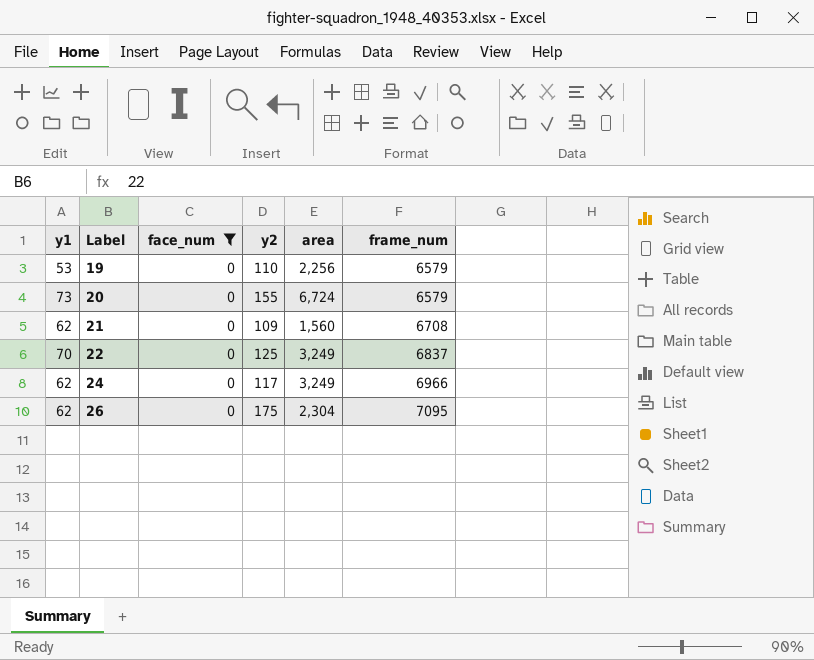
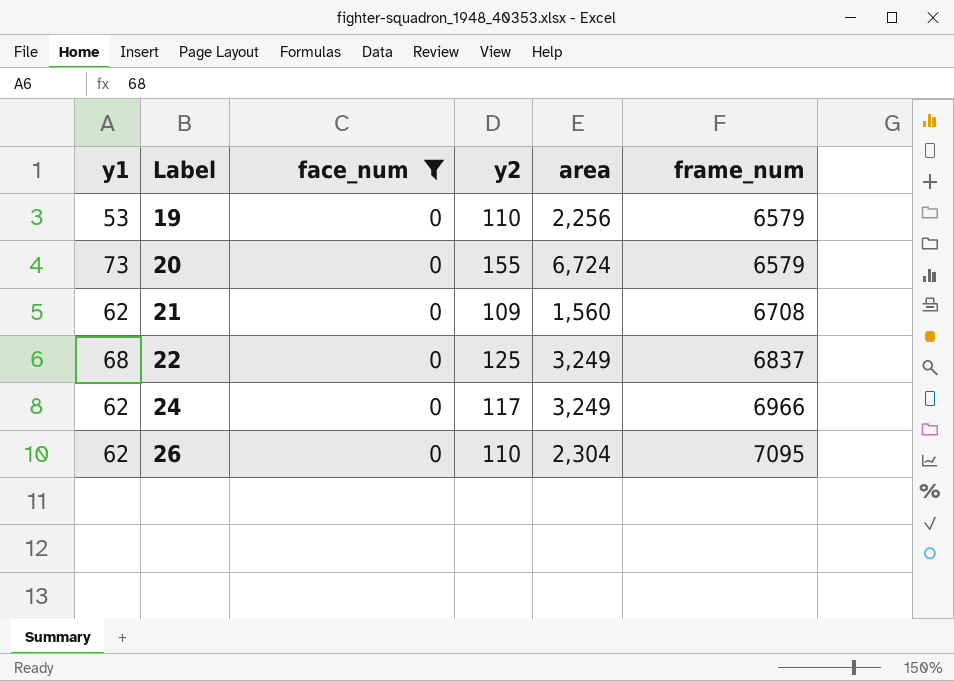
22 | y1: 70 -> 68
26 | y2: 175 -> 110

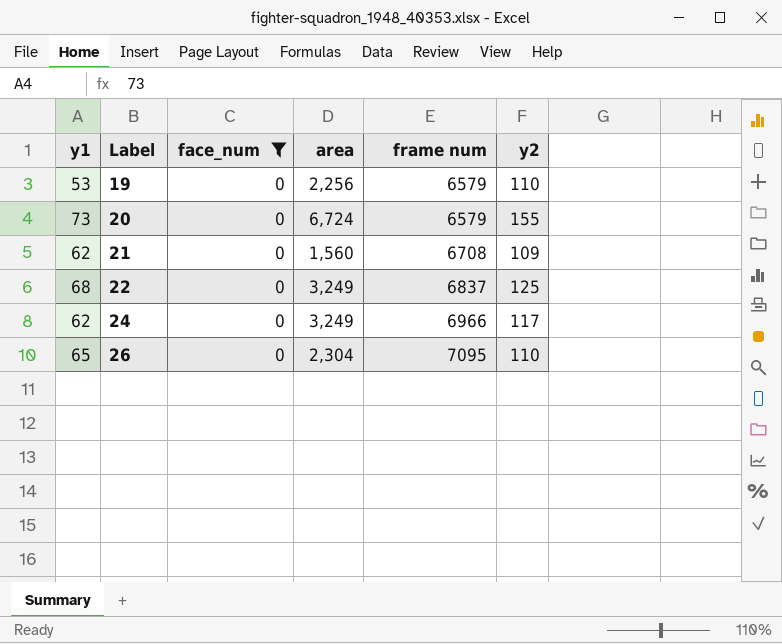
column name: frame_num -> frame num
column y2 | position: 4 -> 6
26 | y1: 62 -> 65

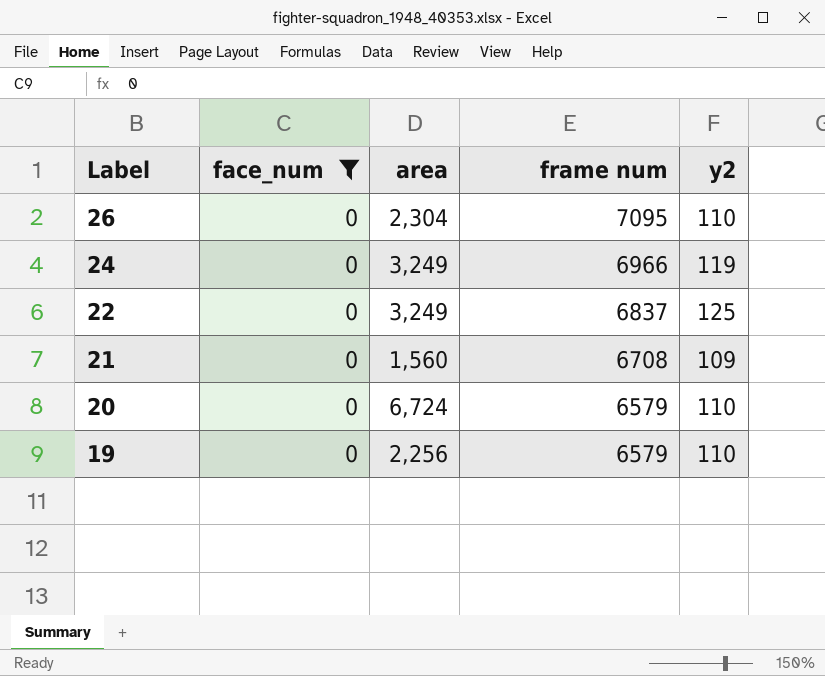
row order: Label ascending -> Label descending
column y1 | position: 1 -> none
24 | y2: 117 -> 119
20 | y2: 155 -> 110

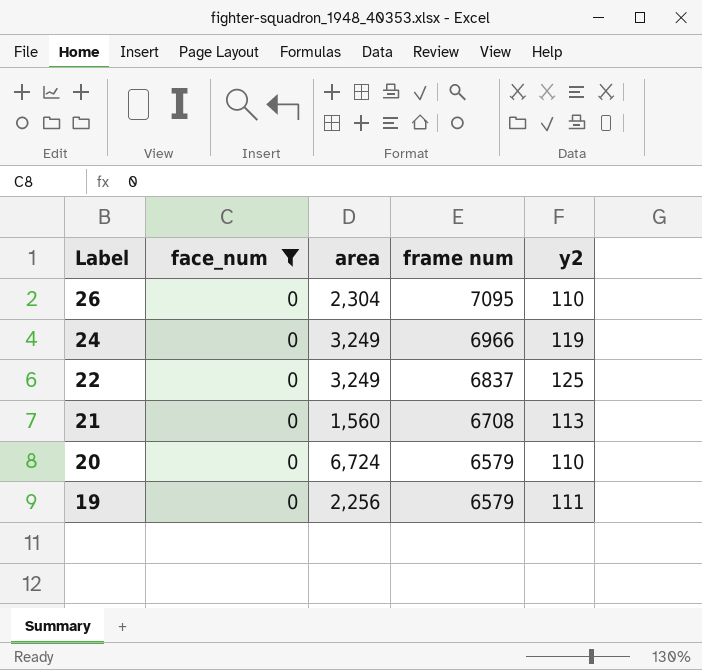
21 | y2: 109 -> 113
19 | y2: 110 -> 111

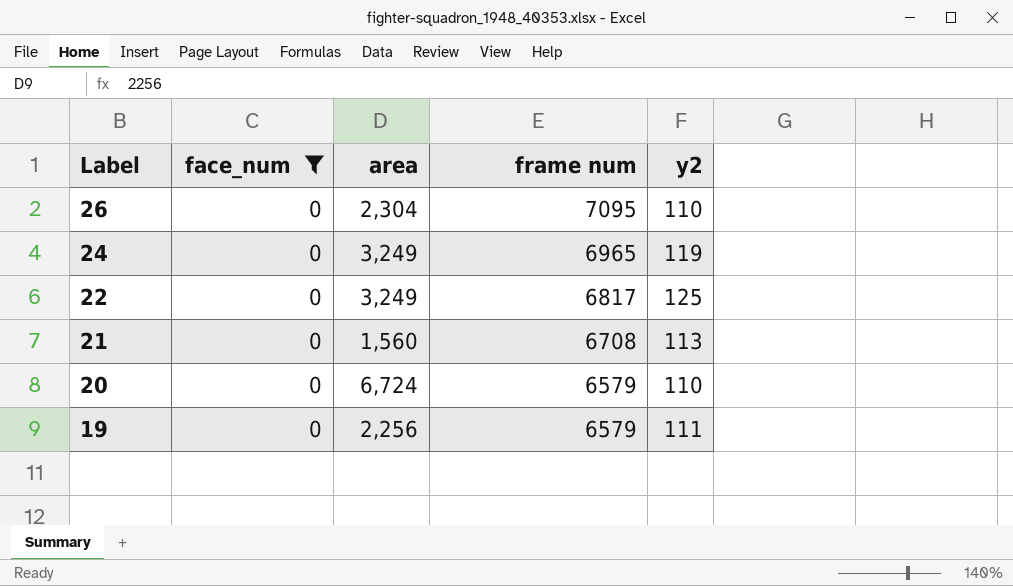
24 | frame num: 6966 -> 6965
22 | frame num: 6837 -> 6817

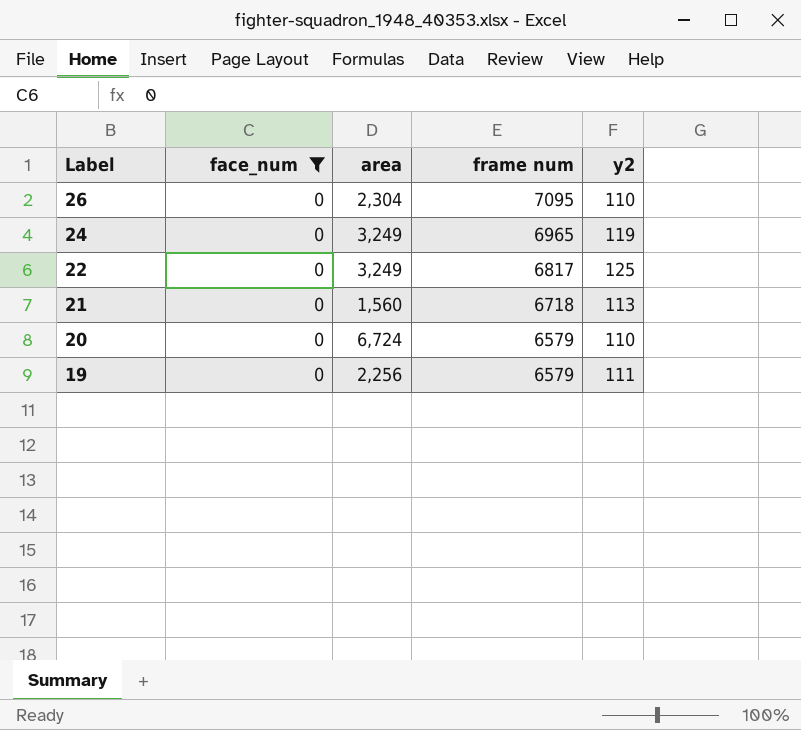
21 | frame num: 6708 -> 6718

